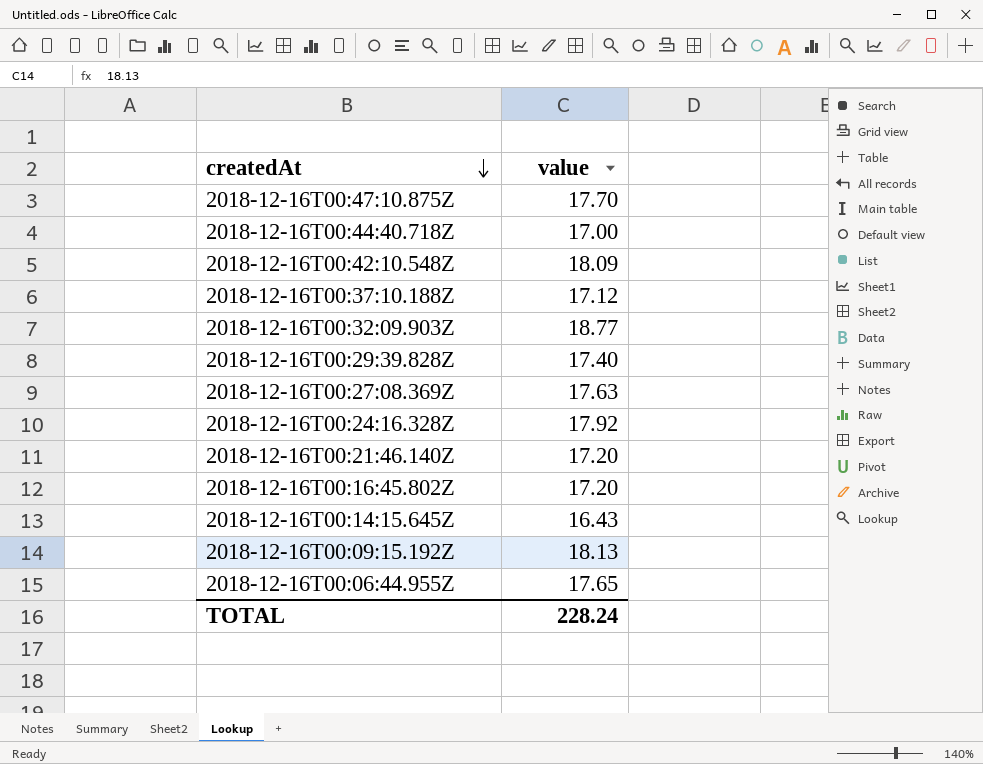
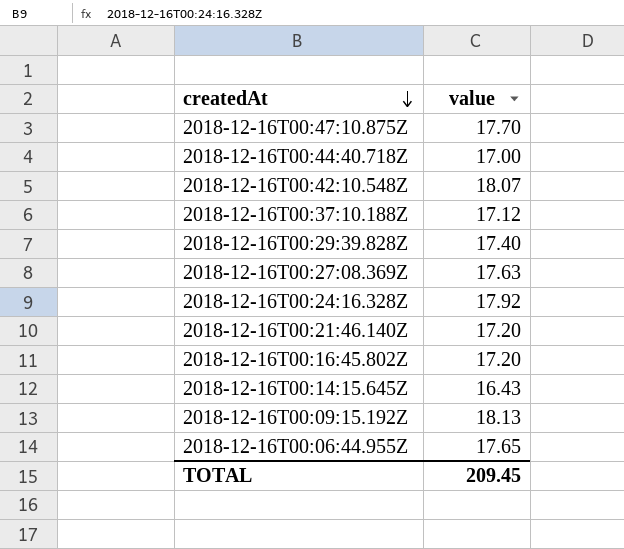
row 2018-12-16T00:32:09.903Z: 18.77 -> none
2018-12-16T00:42:10.548Z | value: 18.09 -> 18.07
TOTAL | value: 228.24 -> 209.45

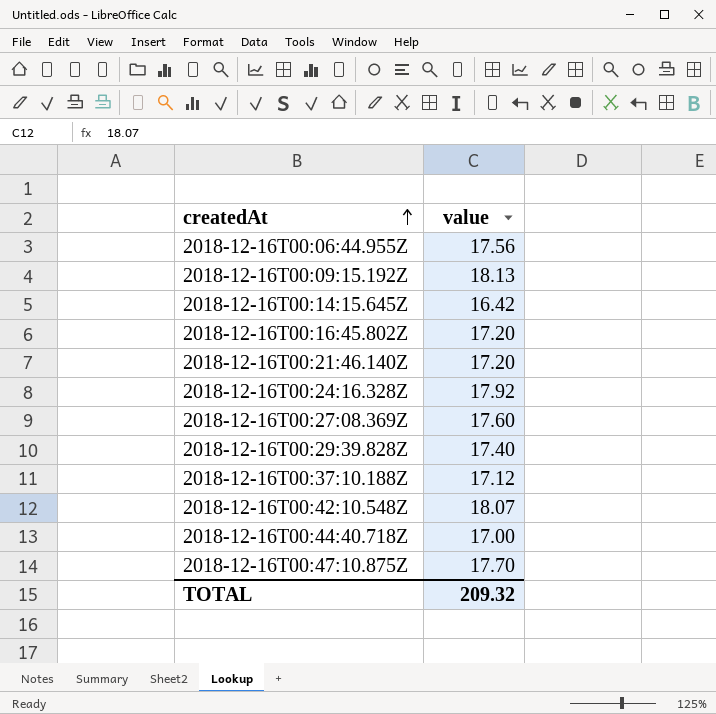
row order: createdAt descending -> createdAt ascending
2018-12-16T00:06:44.955Z | value: 17.65 -> 17.56
2018-12-16T00:14:15.645Z | value: 16.43 -> 16.42
2018-12-16T00:27:08.369Z | value: 17.63 -> 17.60
TOTAL | value: 209.45 -> 209.32

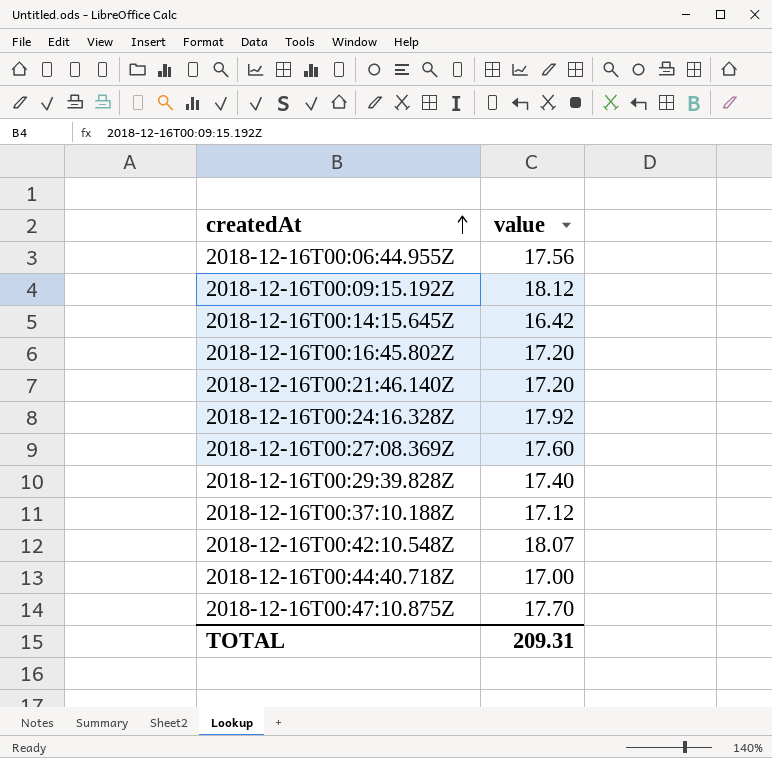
2018-12-16T00:09:15.192Z | value: 18.13 -> 18.12
TOTAL | value: 209.32 -> 209.31

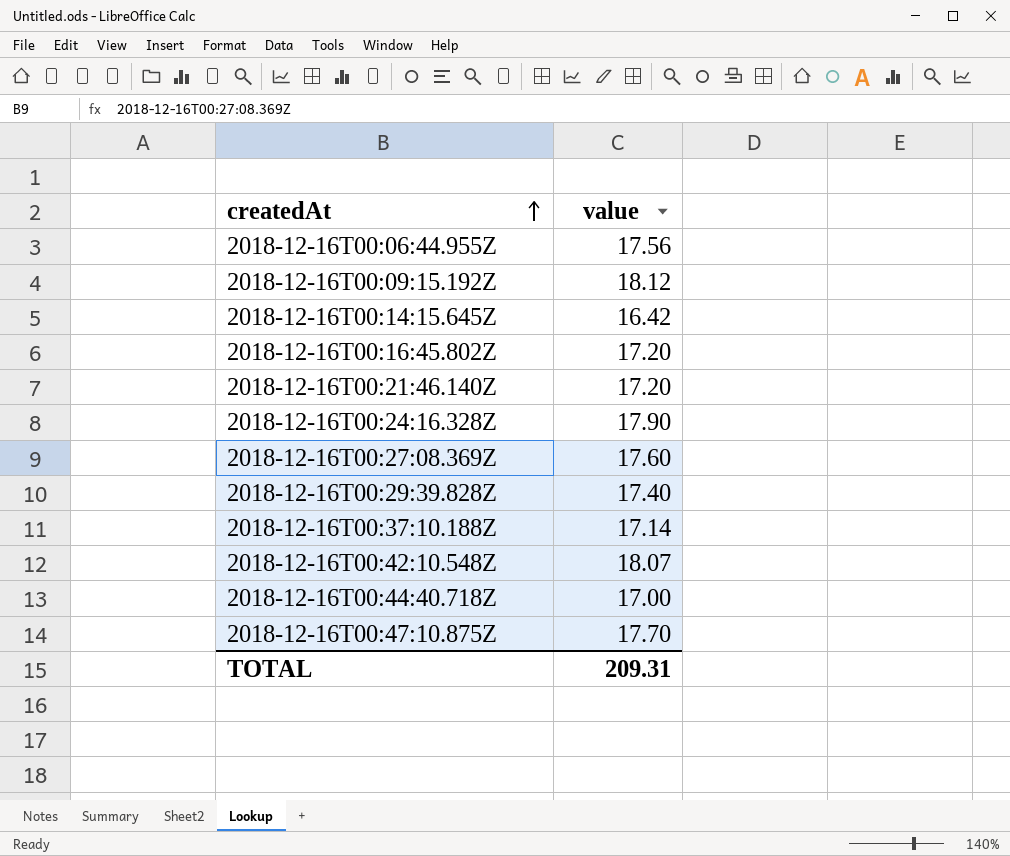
2018-12-16T00:24:16.328Z | value: 17.92 -> 17.90
2018-12-16T00:37:10.188Z | value: 17.12 -> 17.14

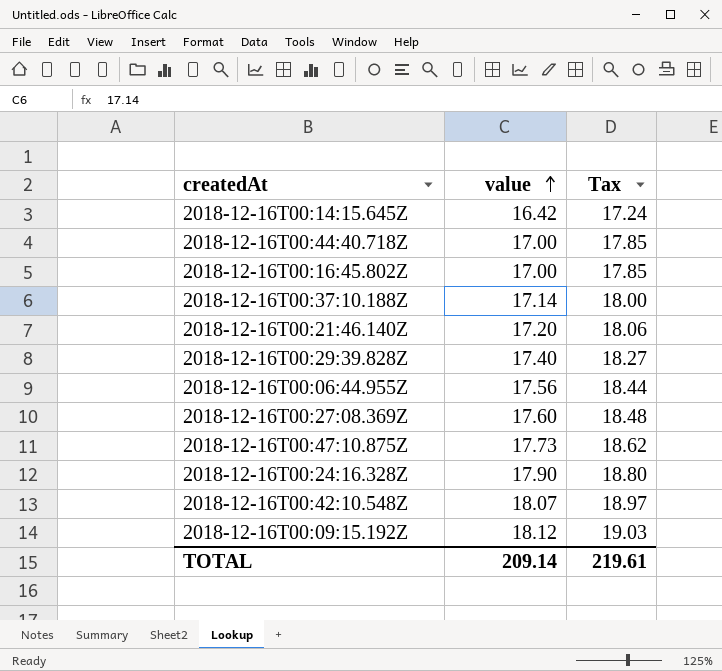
row order: createdAt ascending -> value ascending
column Tax | formula: none -> [value] * 1.05
2018-12-16T00:16:45.802Z | value: 17.20 -> 17.00
2018-12-16T00:47:10.875Z | value: 17.70 -> 17.73
TOTAL | value: 209.31 -> 209.14

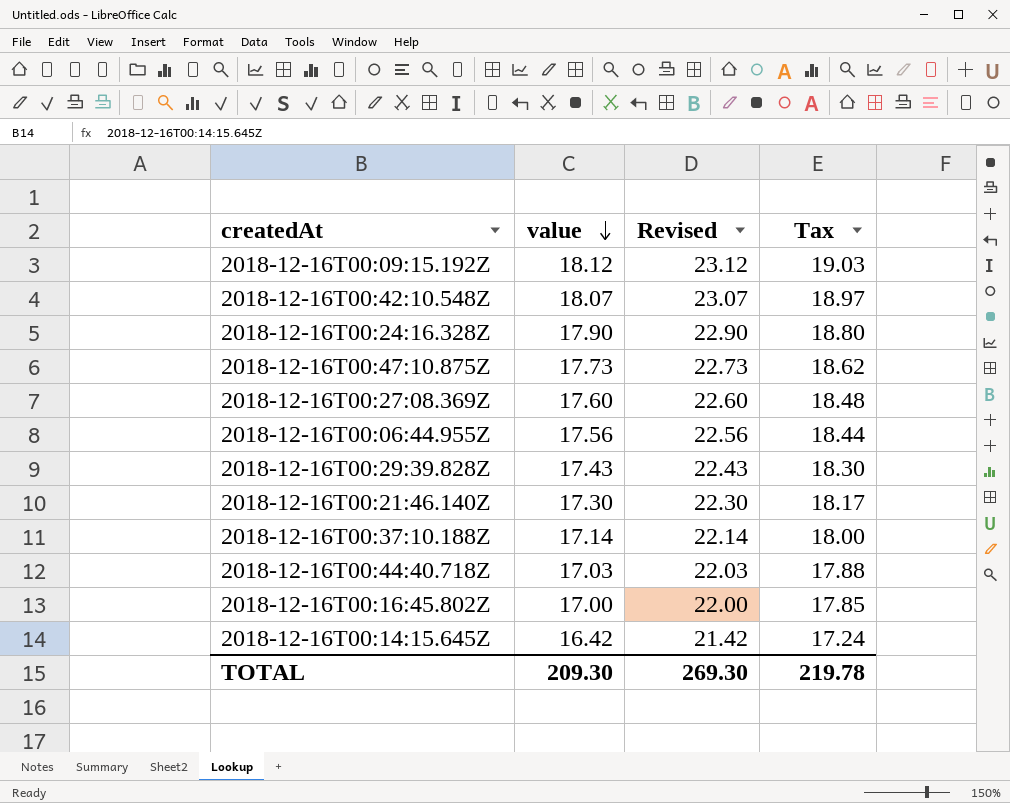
row order: value ascending -> value descending
column Revised | formula: none -> [value] + 5
2018-12-16T00:29:39.828Z | value: 17.40 -> 17.43
2018-12-16T00:29:39.828Z | Tax: 18.27 -> 18.30
2018-12-16T00:21:46.140Z | value: 17.20 -> 17.30
2018-12-16T00:21:46.140Z | Tax: 18.06 -> 18.17
2018-12-16T00:44:40.718Z | value: 17.00 -> 17.03
2018-12-16T00:44:40.718Z | Tax: 17.85 -> 17.88
TOTAL | value: 209.14 -> 209.30
TOTAL | Tax: 219.61 -> 219.78

